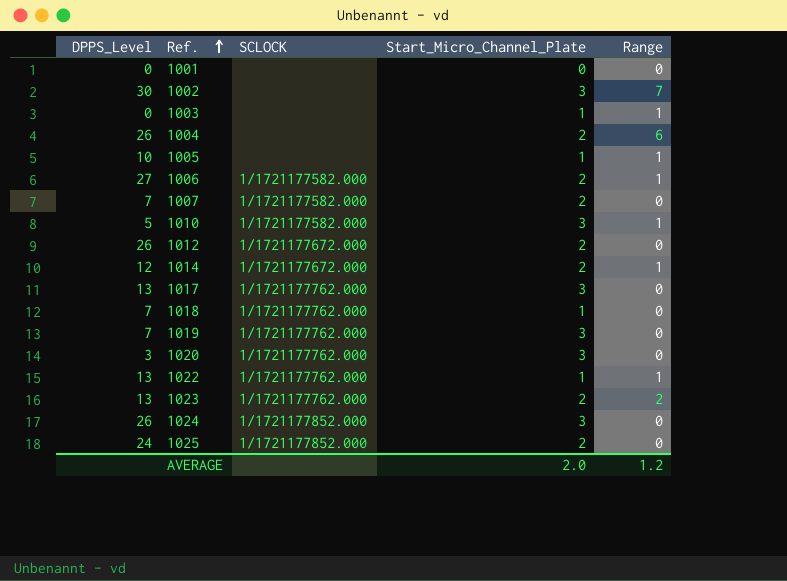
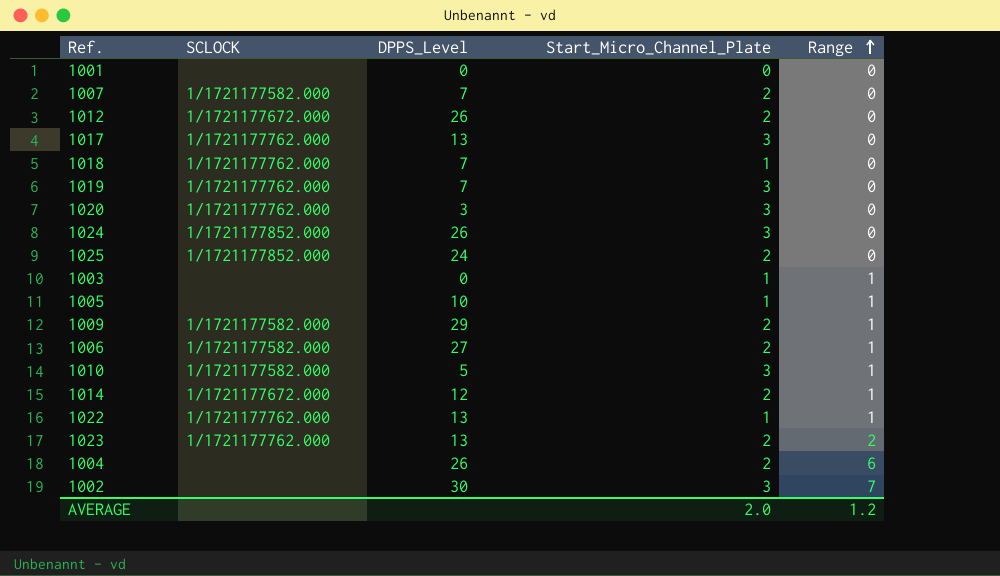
row order: Ref. ascending -> Range ascending
column DPPS_Level | position: 1 -> 3
row 1009: none -> 1/1721177582.000 | 29 | 2 | 1

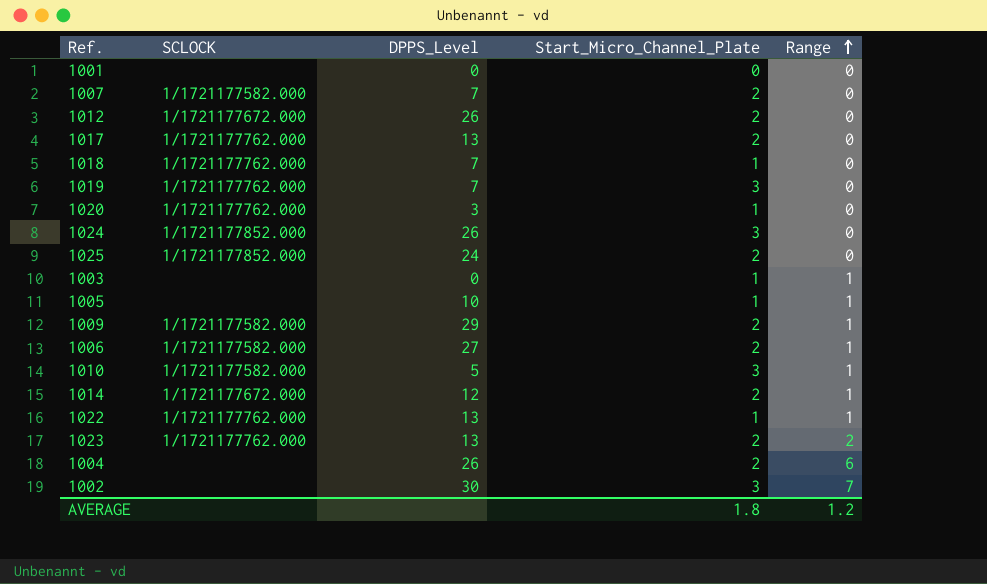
1017 | Start_Micro_Channel_Plate: 3 -> 2
1020 | Start_Micro_Channel_Plate: 3 -> 1
AVERAGE | Start_Micro_Channel_Plate: 2.0 -> 1.8

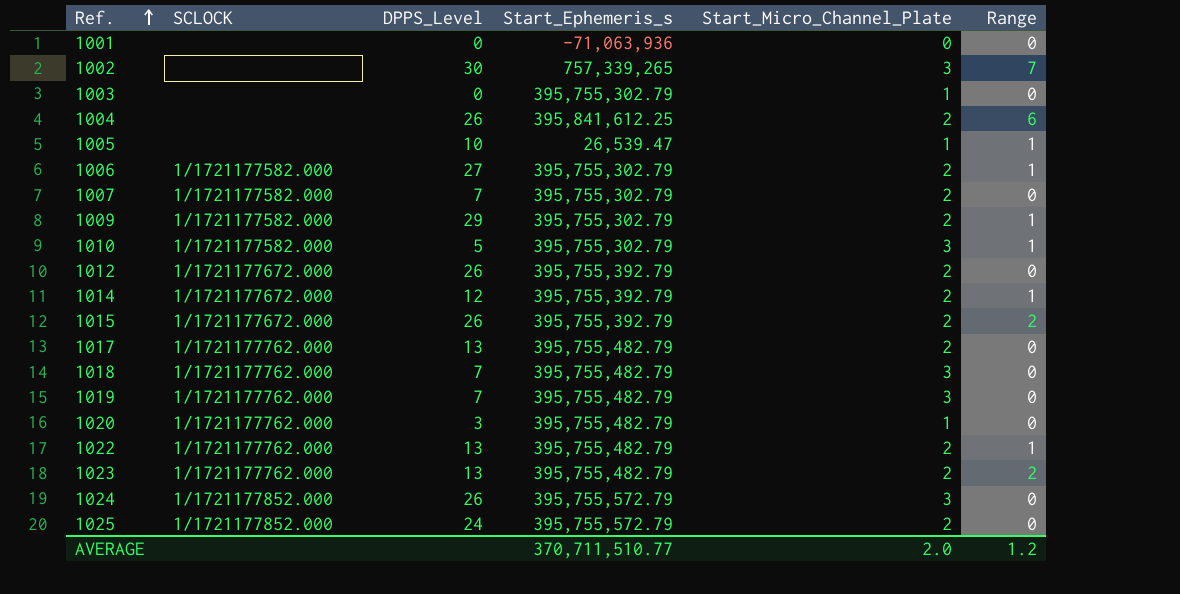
row order: Range ascending -> Ref. ascending
column Start_Ephemeris_s | position: none -> 4
1003 | Range: 1 -> 0
row 1015: none -> 1/1721177672.000 | 26 | 395,755,392.79 | 2 | 2
1018 | Start_Micro_Channel_Plate: 1 -> 3
1022 | Start_Micro_Channel_Plate: 1 -> 2
AVERAGE | Start_Micro_Channel_Plate: 1.8 -> 2.0

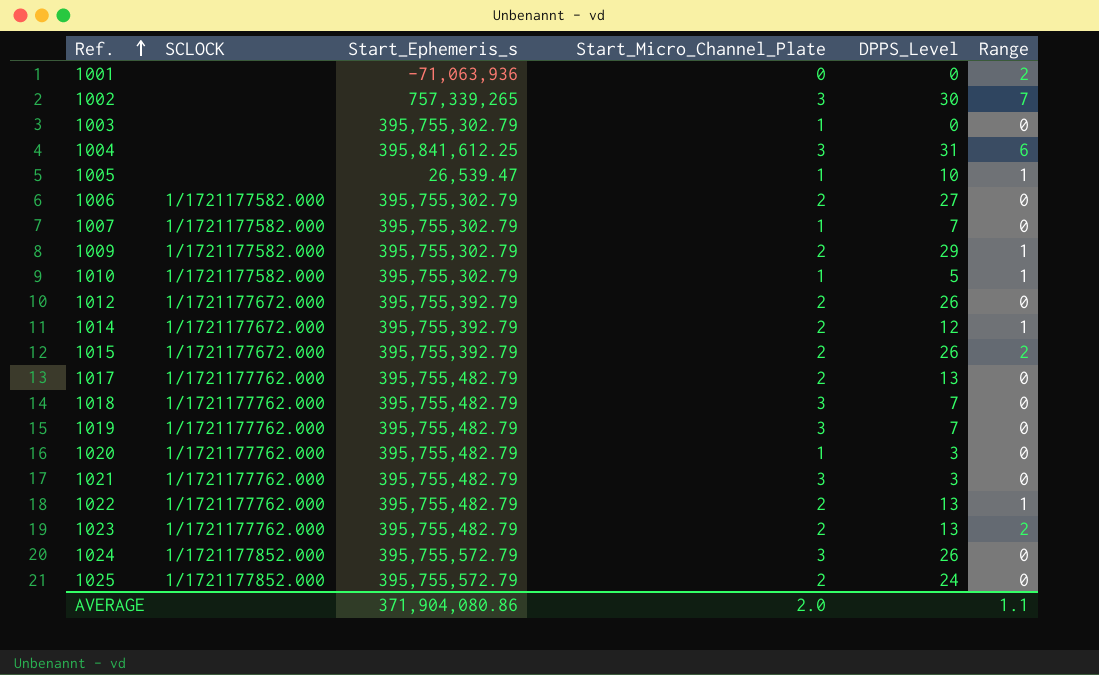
column DPPS_Level | position: 3 -> 5
1001 | Range: 0 -> 2
1004 | Start_Micro_Channel_Plate: 2 -> 3
1004 | DPPS_Level: 26 -> 31
1006 | Range: 1 -> 0
1007 | Start_Micro_Channel_Plate: 2 -> 1
1010 | Start_Micro_Channel_Plate: 3 -> 1
row 1021: none -> 1/1721177762.000 | 395,755,482.79 | 3 | 3 | 0
AVERAGE | Start_Ephemeris_s: 370,711,510.77 -> 371,904,080.86
AVERAGE | Range: 1.2 -> 1.1

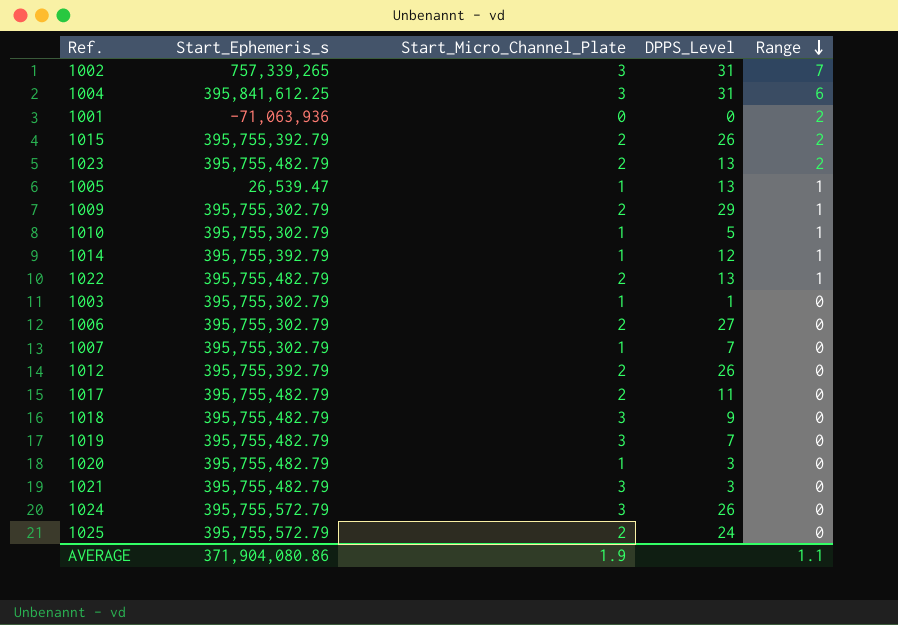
row order: Ref. ascending -> Range descending
column SCLOCK | position: 2 -> none
1002 | DPPS_Level: 30 -> 31
1005 | DPPS_Level: 10 -> 13
1014 | Start_Micro_Channel_Plate: 2 -> 1
1003 | DPPS_Level: 0 -> 1
1017 | DPPS_Level: 13 -> 11
1018 | DPPS_Level: 7 -> 9
AVERAGE | Start_Micro_Channel_Plate: 2.0 -> 1.9

